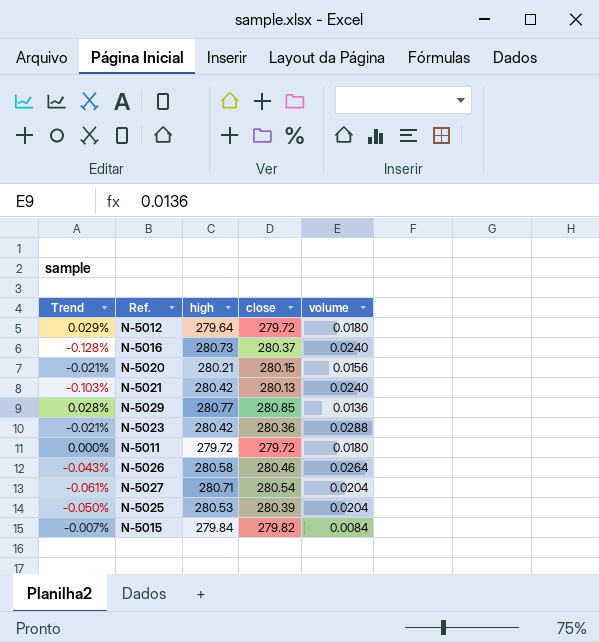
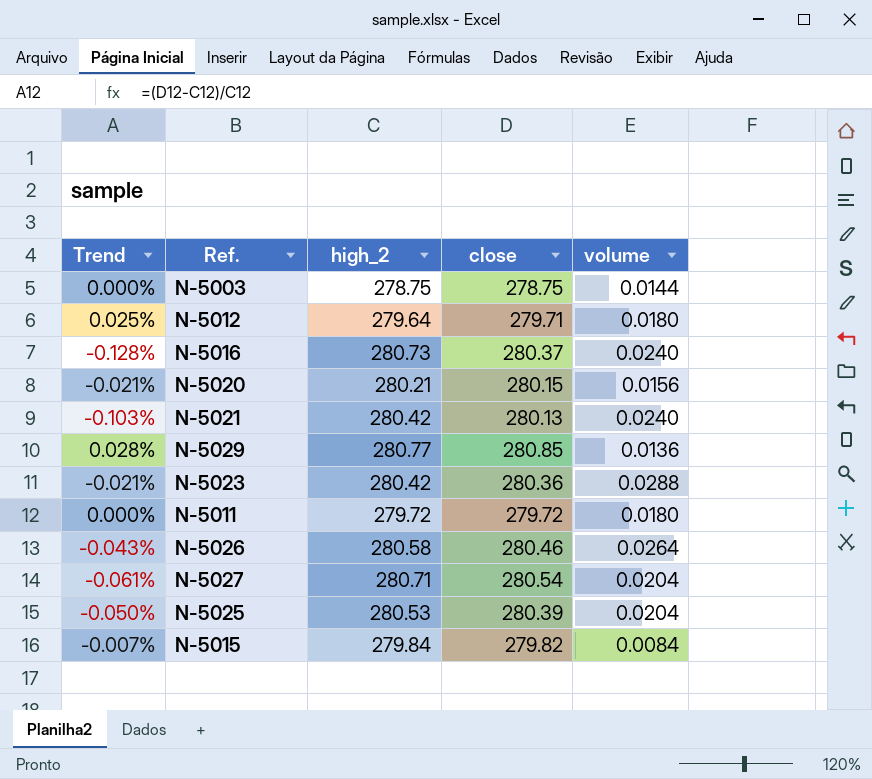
column name: high -> high_2
row N-5003: none -> 0.000% | 278.75 | 278.75 | 0.0144
N-5012 | Trend: 0.029% -> 0.025%
N-5012 | close: 279.72 -> 279.71

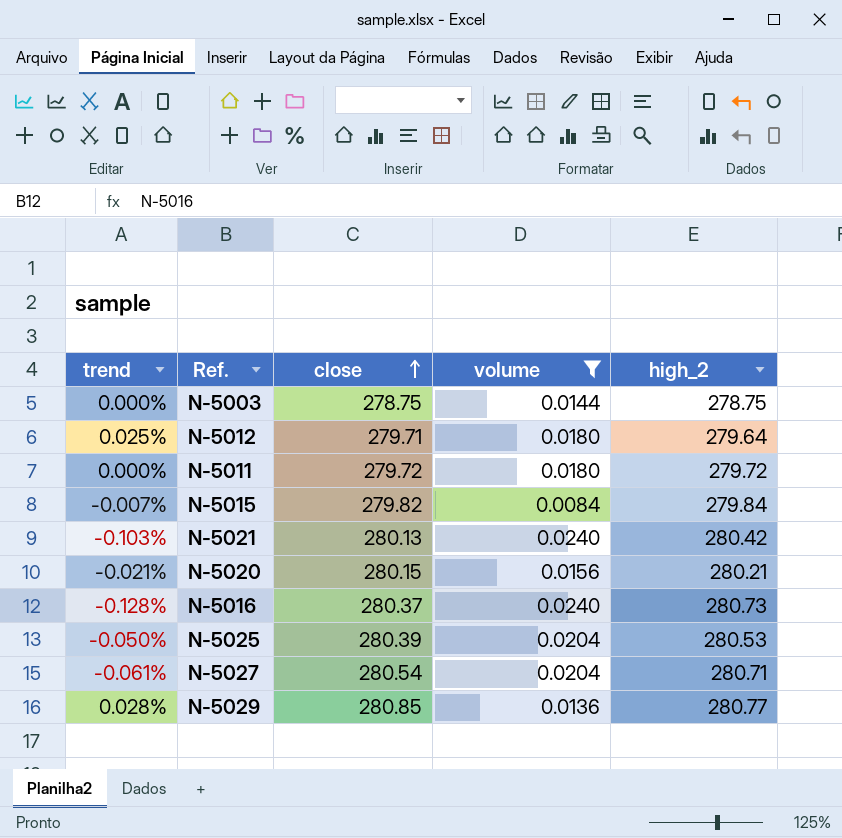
filter: none -> volume <= 0.0240
row order: none -> close ascending
column name: Trend -> trend
column high_2 | position: 3 -> 5

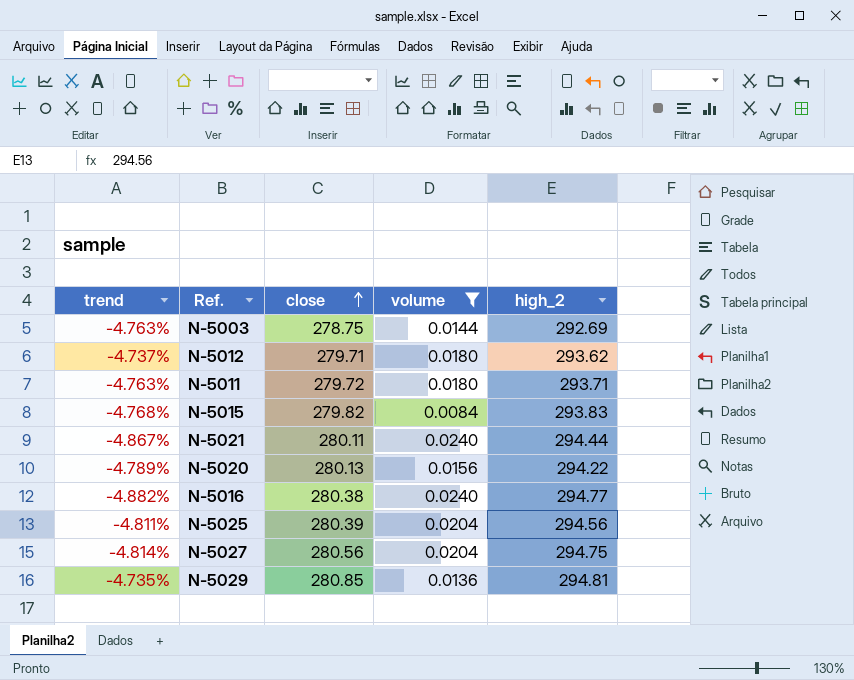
N-5003 | trend: 0.000% -> -4.763%
N-5003 | high_2: 278.75 -> 292.69
N-5012 | trend: 0.025% -> -4.737%
N-5012 | high_2: 279.64 -> 293.62
N-5011 | trend: 0.000% -> -4.763%
N-5011 | high_2: 279.72 -> 293.71
N-5015 | trend: -0.007% -> -4.768%
N-5015 | high_2: 279.84 -> 293.83
N-5021 | trend: -0.103% -> -4.867%
N-5021 | close: 280.13 -> 280.11
N-5021 | high_2: 280.42 -> 294.44
N-5020 | trend: -0.021% -> -4.789%
N-5020 | close: 280.15 -> 280.13
N-5020 | high_2: 280.21 -> 294.22
N-5016 | trend: -0.128% -> -4.882%
N-5016 | close: 280.37 -> 280.38
N-5016 | high_2: 280.73 -> 294.77
N-5025 | trend: -0.050% -> -4.811%
N-5025 | high_2: 280.53 -> 294.56
N-5027 | trend: -0.061% -> -4.814%
N-5027 | close: 280.54 -> 280.56
N-5027 | high_2: 280.71 -> 294.75
N-5029 | trend: 0.028% -> -4.735%
N-5029 | high_2: 280.77 -> 294.81

